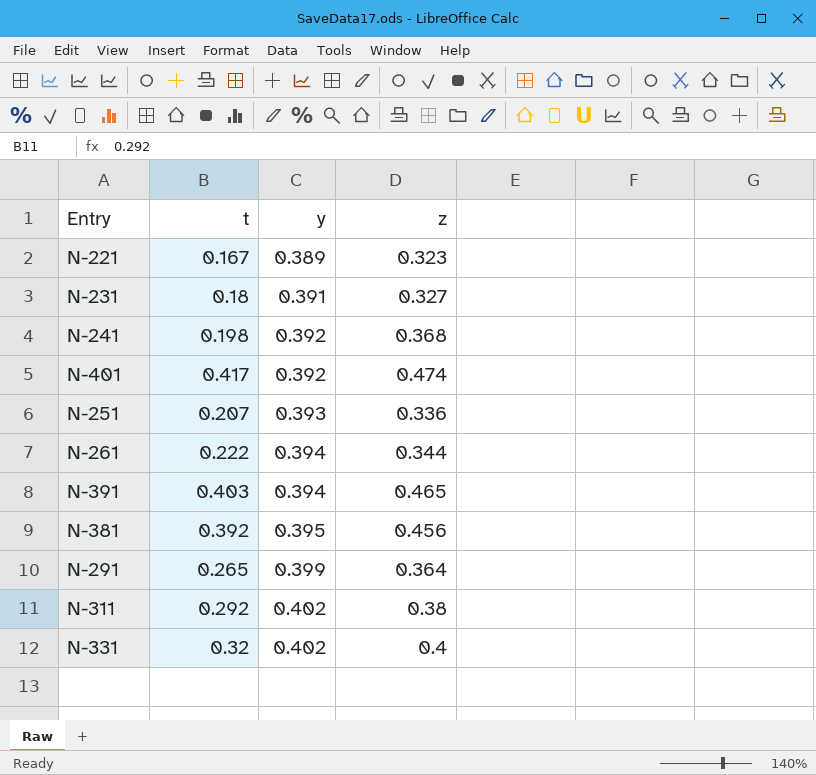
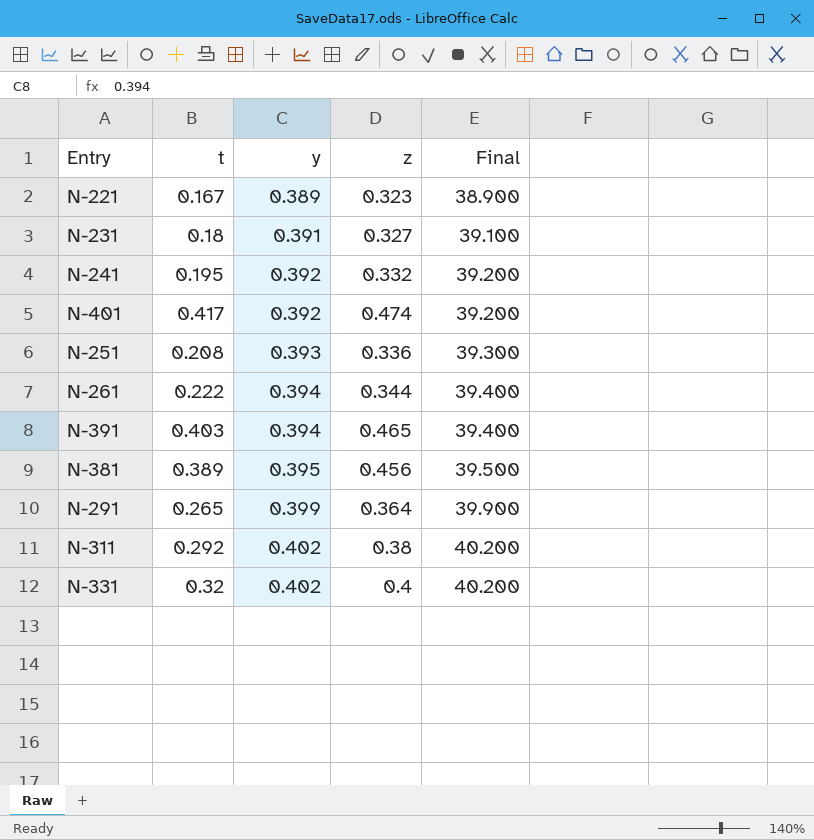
column Final | formula: none -> [y] * 100
N-241 | t: 0.198 -> 0.195
N-241 | z: 0.368 -> 0.332
N-251 | t: 0.207 -> 0.208
N-381 | t: 0.392 -> 0.389

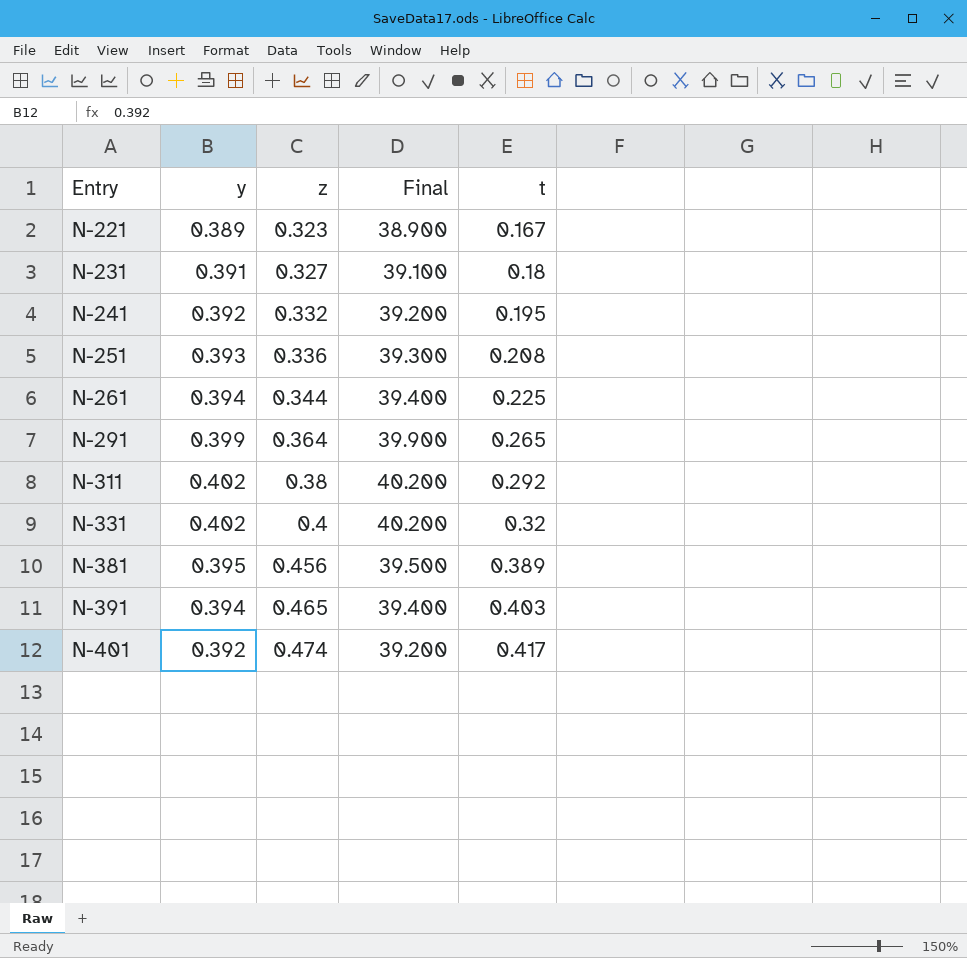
row order: y ascending -> Entry ascending
column t | position: 2 -> 5
N-261 | t: 0.222 -> 0.225

